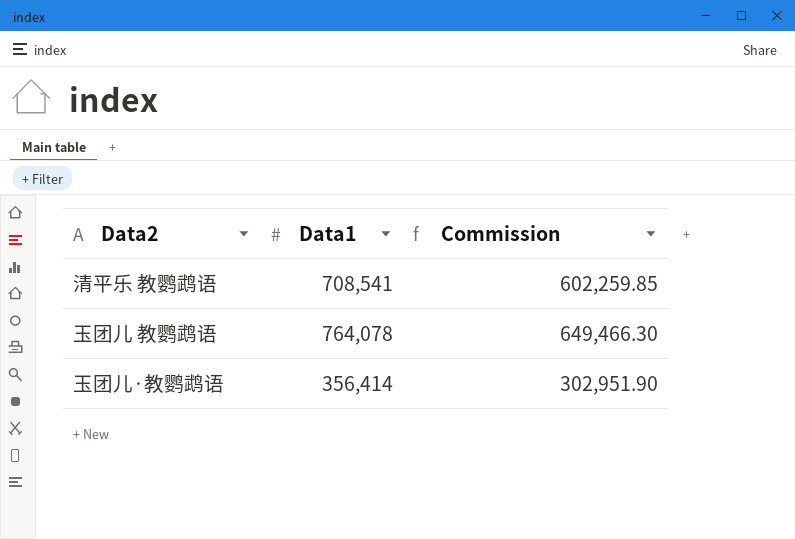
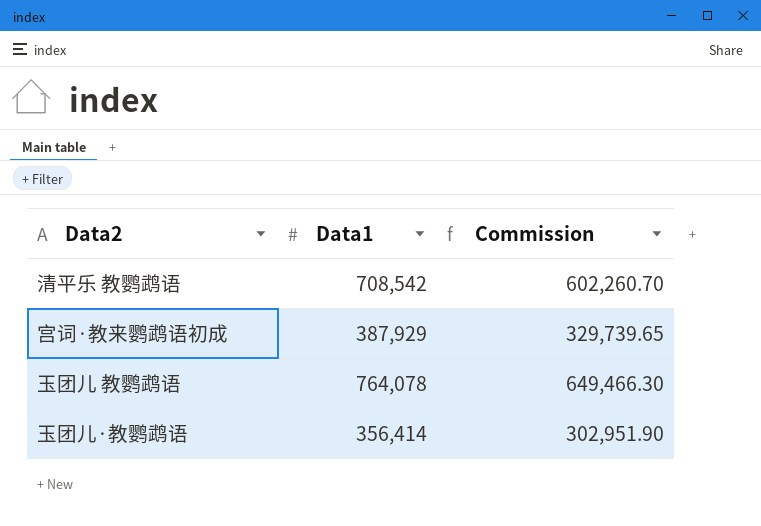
清平乐 教鹦鹉语 | Data1: 708,541 -> 708,542
清平乐 教鹦鹉语 | Commission: 602,259.85 -> 602,260.70
row 宫词·教来鹦鹉语初成: none -> 387,929 | 329,739.65

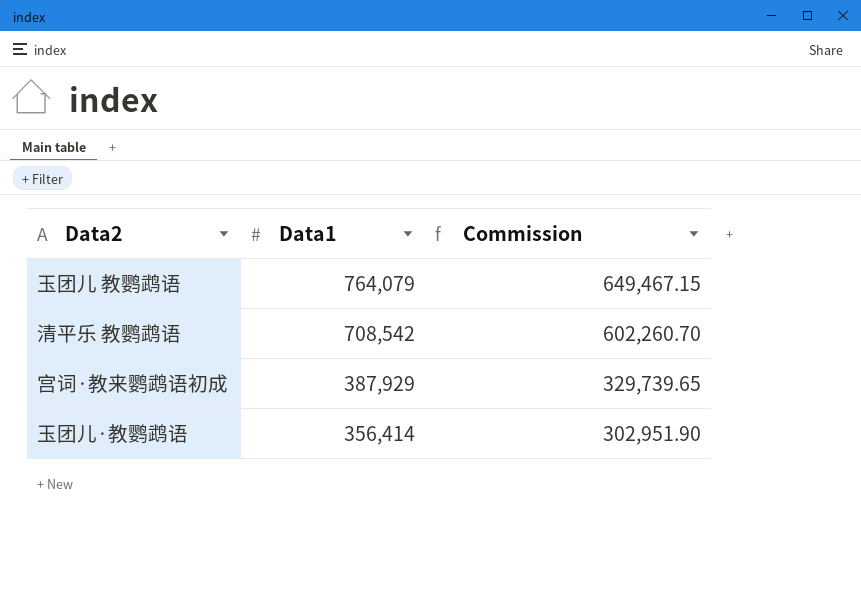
row order: none -> Data1 descending
玉团儿 教鹦鹉语 | Data1: 764,078 -> 764,079
玉团儿 教鹦鹉语 | Commission: 649,466.30 -> 649,467.15

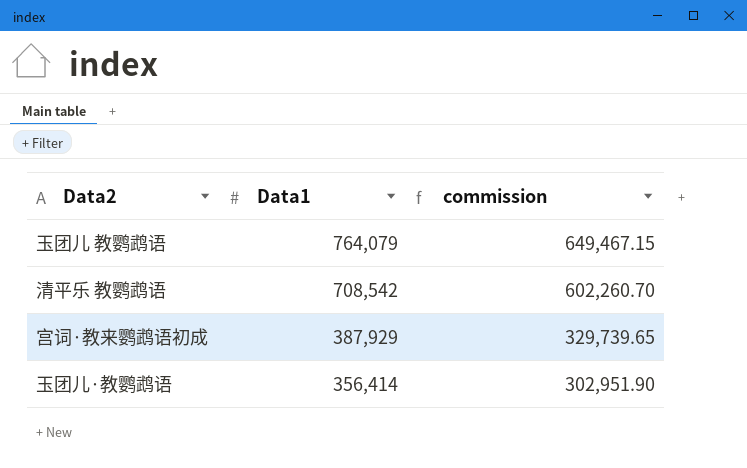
column name: Commission -> commission

